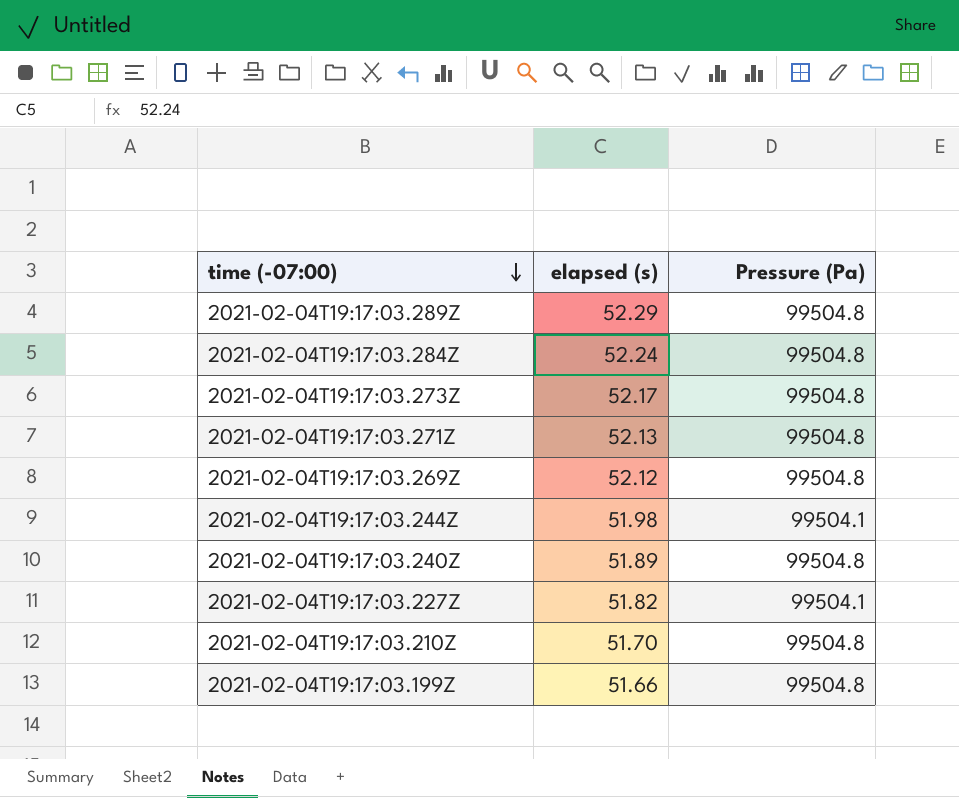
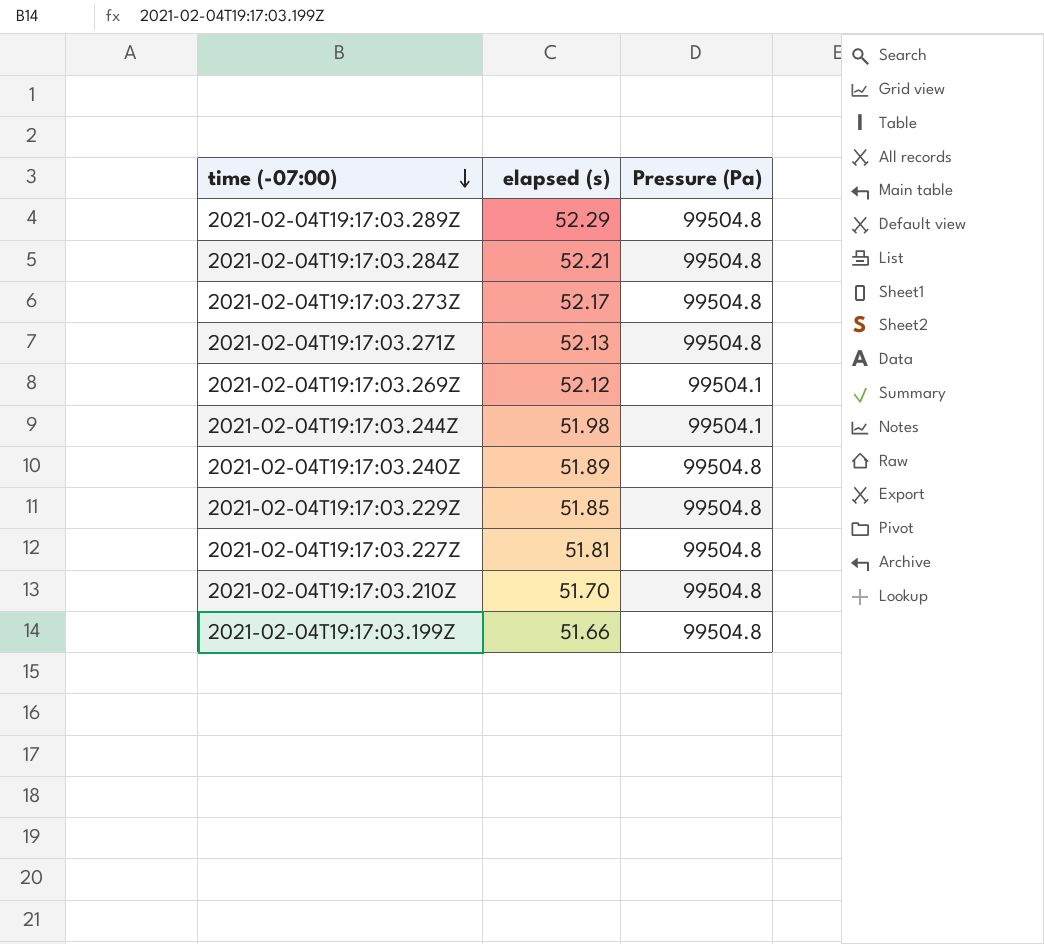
2021-02-04T19:17:03.284Z | elapsed (s): 52.24 -> 52.21
2021-02-04T19:17:03.269Z | Pressure (Pa): 99504.8 -> 99504.1
row 2021-02-04T19:17:03.229Z: none -> 51.85 | 99504.8
2021-02-04T19:17:03.227Z | elapsed (s): 51.82 -> 51.81
2021-02-04T19:17:03.227Z | Pressure (Pa): 99504.1 -> 99504.8

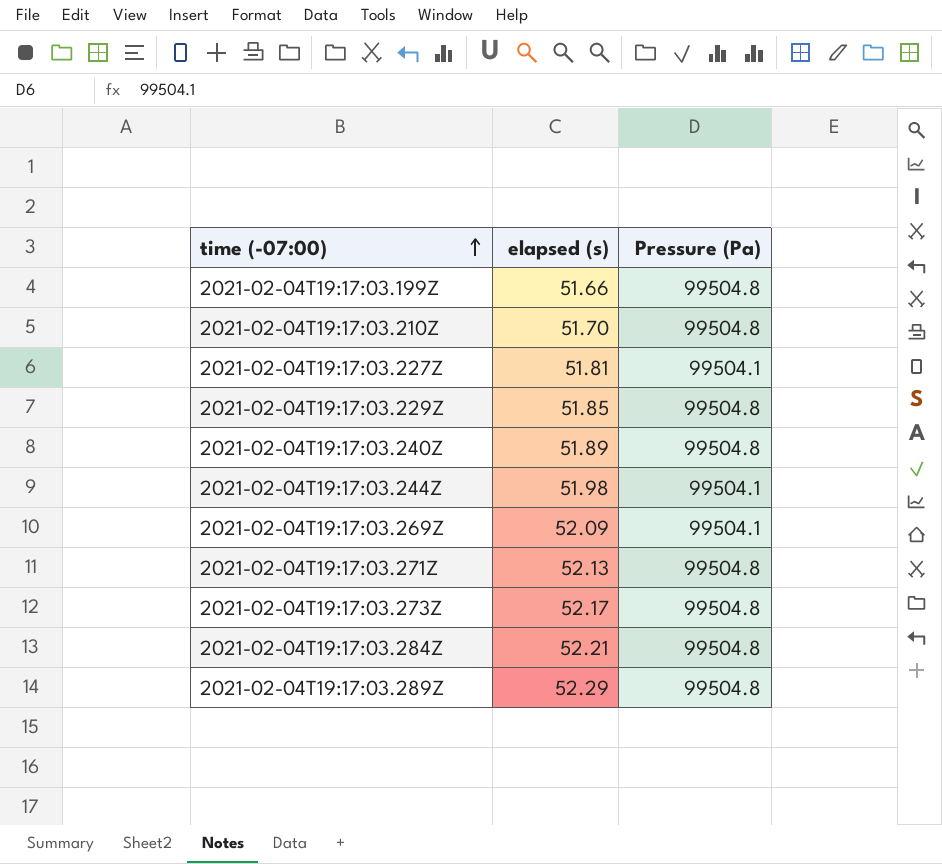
row order: time (-07:00) descending -> time (-07:00) ascending
2021-02-04T19:17:03.227Z | Pressure (Pa): 99504.8 -> 99504.1
2021-02-04T19:17:03.269Z | elapsed (s): 52.12 -> 52.09

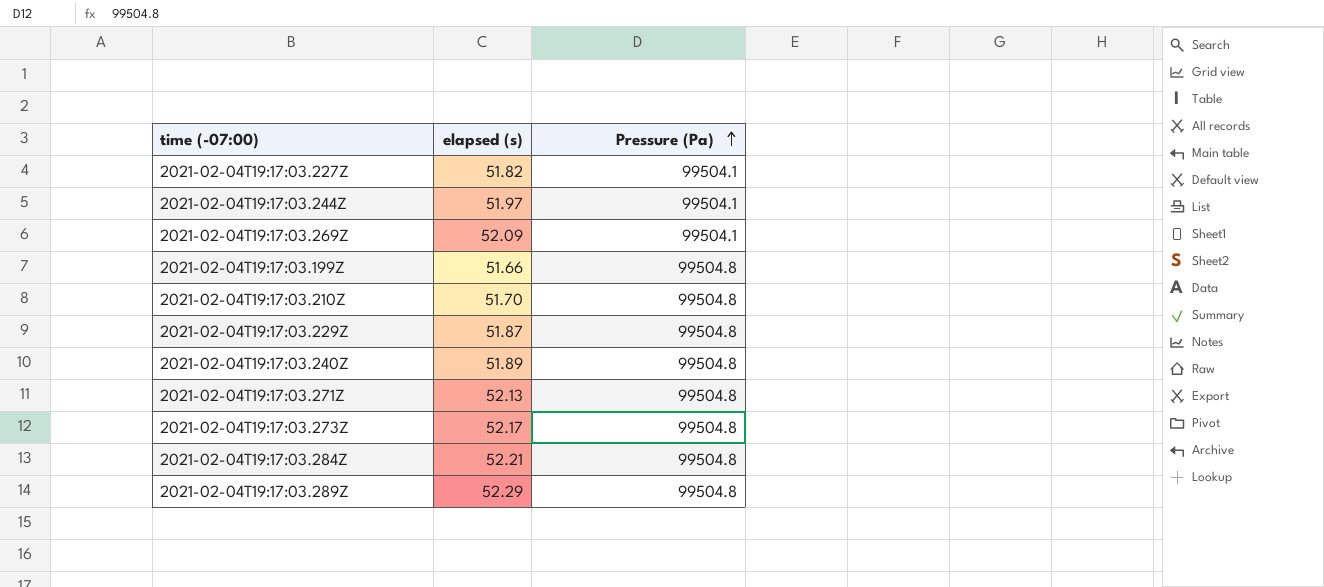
row order: time (-07:00) ascending -> Pressure (Pa) ascending
2021-02-04T19:17:03.227Z | elapsed (s): 51.81 -> 51.82
2021-02-04T19:17:03.244Z | elapsed (s): 51.98 -> 51.97
2021-02-04T19:17:03.229Z | elapsed (s): 51.85 -> 51.87

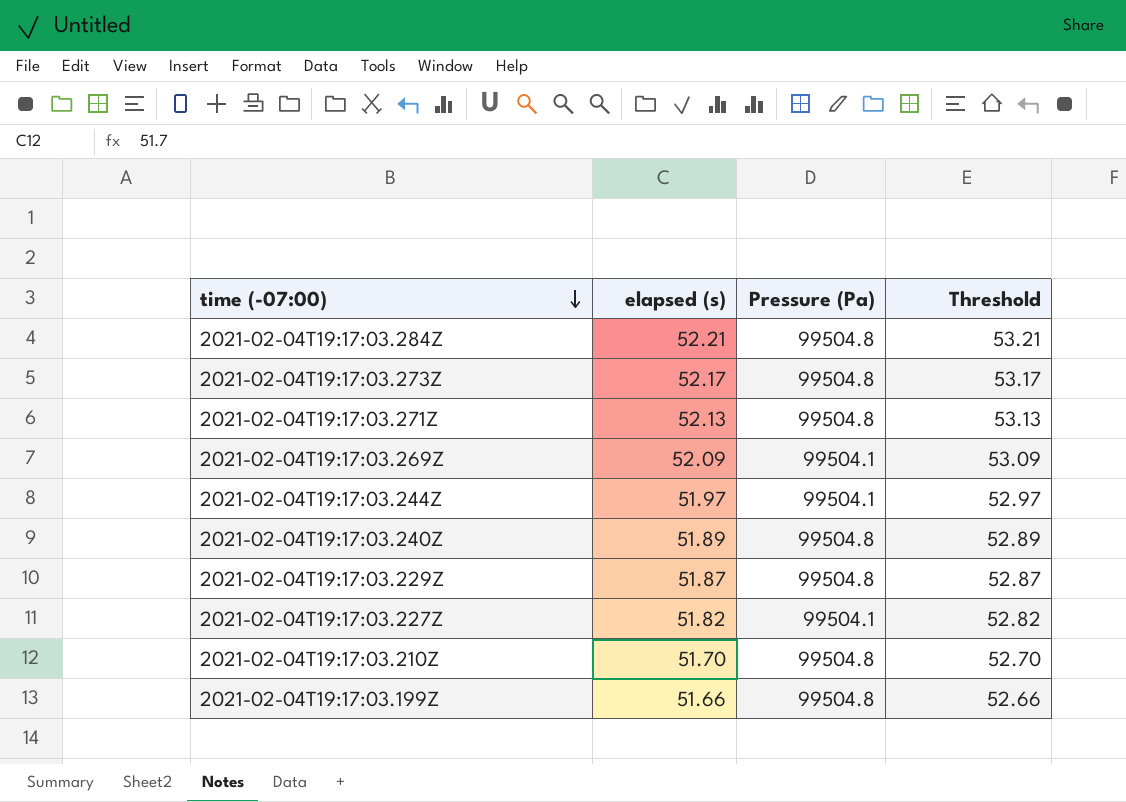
row order: Pressure (Pa) ascending -> time (-07:00) descending
column Threshold | formula: none -> [elapsed (s)] + 1
row 2021-02-04T19:17:03.289Z: 52.29 | 99504.8 -> none

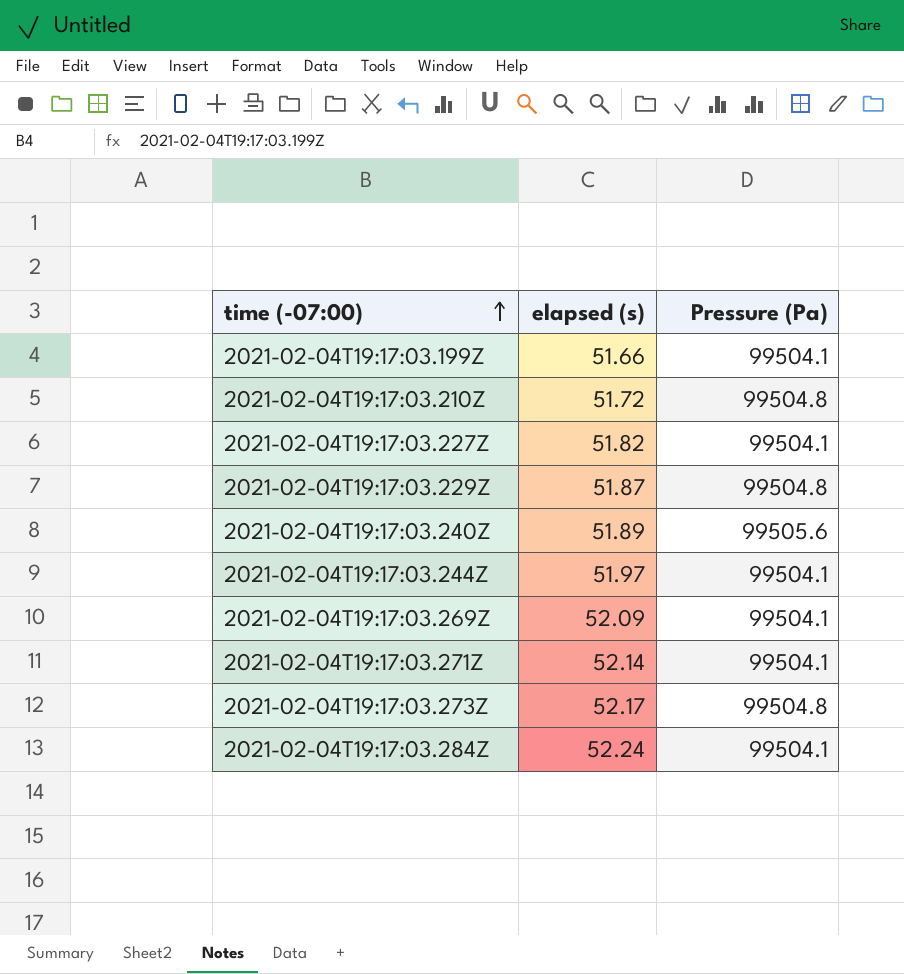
row order: time (-07:00) descending -> time (-07:00) ascending
column Threshold | formula: [elapsed (s)] + 1 -> none
2021-02-04T19:17:03.199Z | Pressure (Pa): 99504.8 -> 99504.1
2021-02-04T19:17:03.210Z | elapsed (s): 51.70 -> 51.72
2021-02-04T19:17:03.240Z | Pressure (Pa): 99504.8 -> 99505.6
2021-02-04T19:17:03.271Z | elapsed (s): 52.13 -> 52.14
2021-02-04T19:17:03.271Z | Pressure (Pa): 99504.8 -> 99504.1
2021-02-04T19:17:03.284Z | elapsed (s): 52.21 -> 52.24
2021-02-04T19:17:03.284Z | Pressure (Pa): 99504.8 -> 99504.1

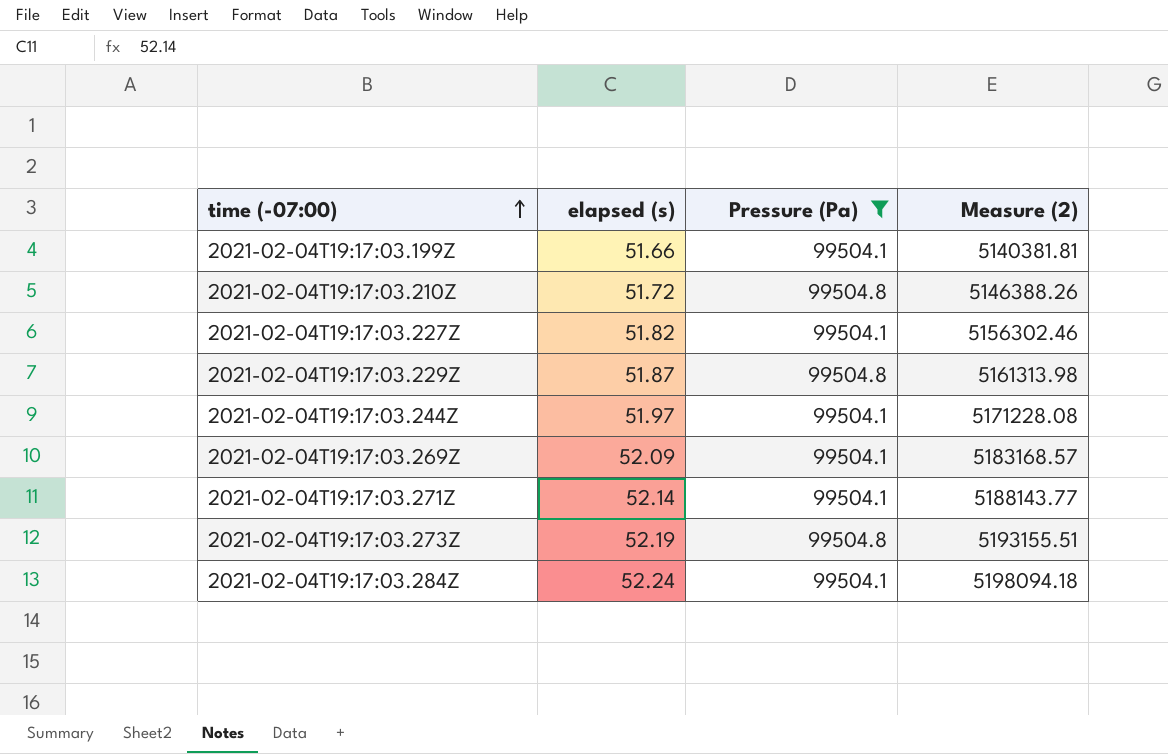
filter: none -> Pressure (Pa) != 99505.6
column Measure (2) | formula: none -> [elapsed (s)] * [Pressure (Pa)]
2021-02-04T19:17:03.273Z | elapsed (s): 52.17 -> 52.19

